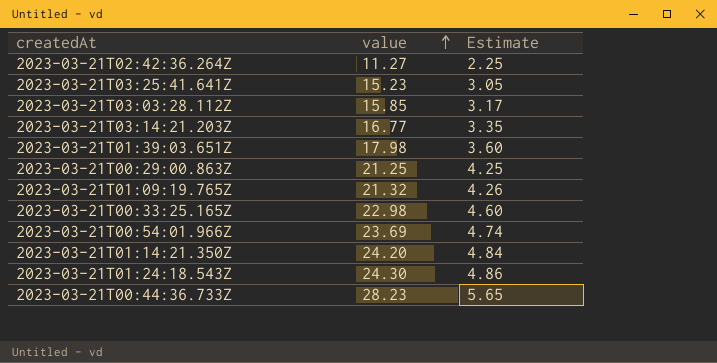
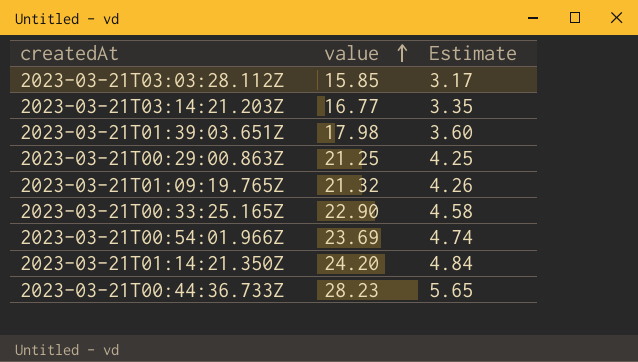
row 2023-03-21T02:42:36.264Z: 11.27 | 2.25 -> none
row 2023-03-21T03:25:41.641Z: 15.23 | 3.05 -> none
row 2023-03-21T01:24:18.543Z: 24.30 | 4.86 -> none
2023-03-21T00:33:25.165Z | value: 22.98 -> 22.90
2023-03-21T00:33:25.165Z | Estimate: 4.60 -> 4.58

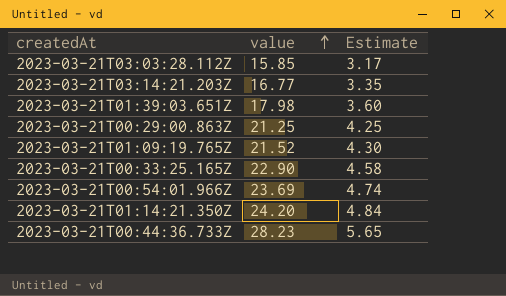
2023-03-21T01:09:19.765Z | value: 21.32 -> 21.52
2023-03-21T01:09:19.765Z | Estimate: 4.26 -> 4.30

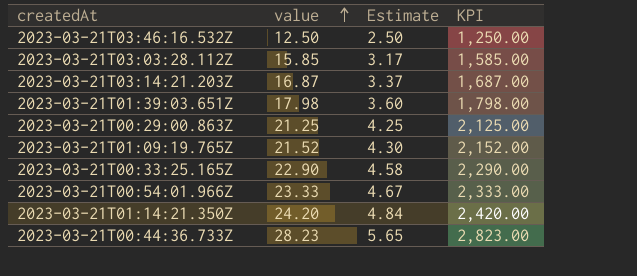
column KPI | formula: none -> [value] * 100
row 2023-03-21T03:46:16.532Z: none -> 12.50 | 2.50 | 1,250.00
2023-03-21T03:14:21.203Z | value: 16.77 -> 16.87
2023-03-21T03:14:21.203Z | Estimate: 3.35 -> 3.37
2023-03-21T00:54:01.966Z | value: 23.69 -> 23.33
2023-03-21T00:54:01.966Z | Estimate: 4.74 -> 4.67

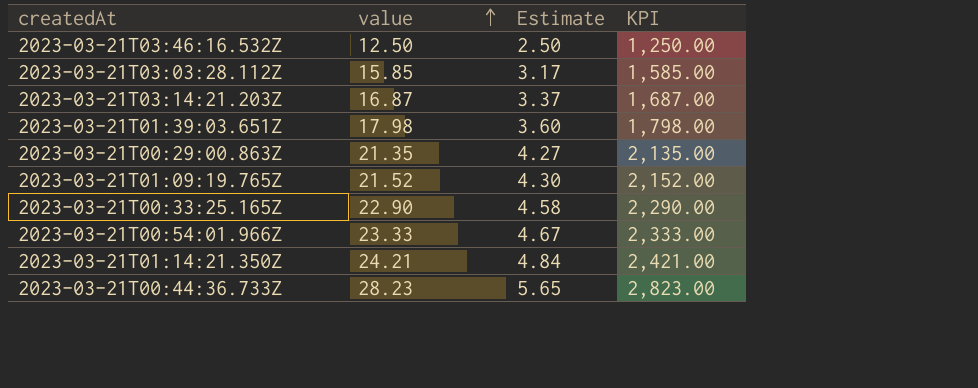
2023-03-21T00:29:00.863Z | value: 21.25 -> 21.35
2023-03-21T00:29:00.863Z | Estimate: 4.25 -> 4.27
2023-03-21T00:29:00.863Z | KPI: 2,125.00 -> 2,135.00
2023-03-21T01:14:21.350Z | value: 24.20 -> 24.21
2023-03-21T01:14:21.350Z | KPI: 2,420.00 -> 2,421.00

